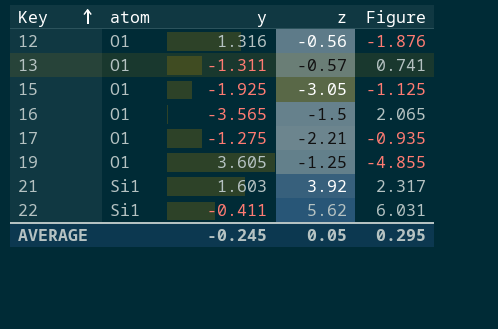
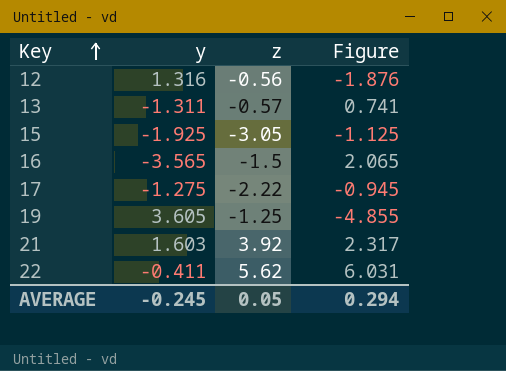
column atom | position: 2 -> none
17 | z: -2.21 -> -2.22
17 | Figure: -0.935 -> -0.945
AVERAGE | Figure: 0.295 -> 0.294

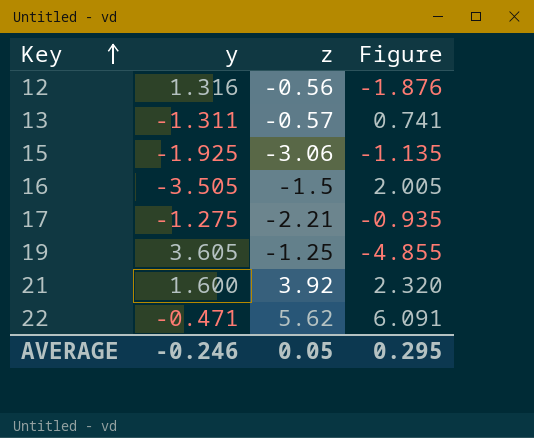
15 | z: -3.05 -> -3.06
15 | Figure: -1.125 -> -1.135
16 | y: -3.565 -> -3.505
16 | Figure: 2.065 -> 2.005
17 | z: -2.22 -> -2.21
17 | Figure: -0.945 -> -0.935
21 | y: 1.603 -> 1.600
21 | Figure: 2.317 -> 2.320
22 | y: -0.411 -> -0.471
22 | Figure: 6.031 -> 6.091
AVERAGE | y: -0.245 -> -0.246
AVERAGE | Figure: 0.294 -> 0.295

